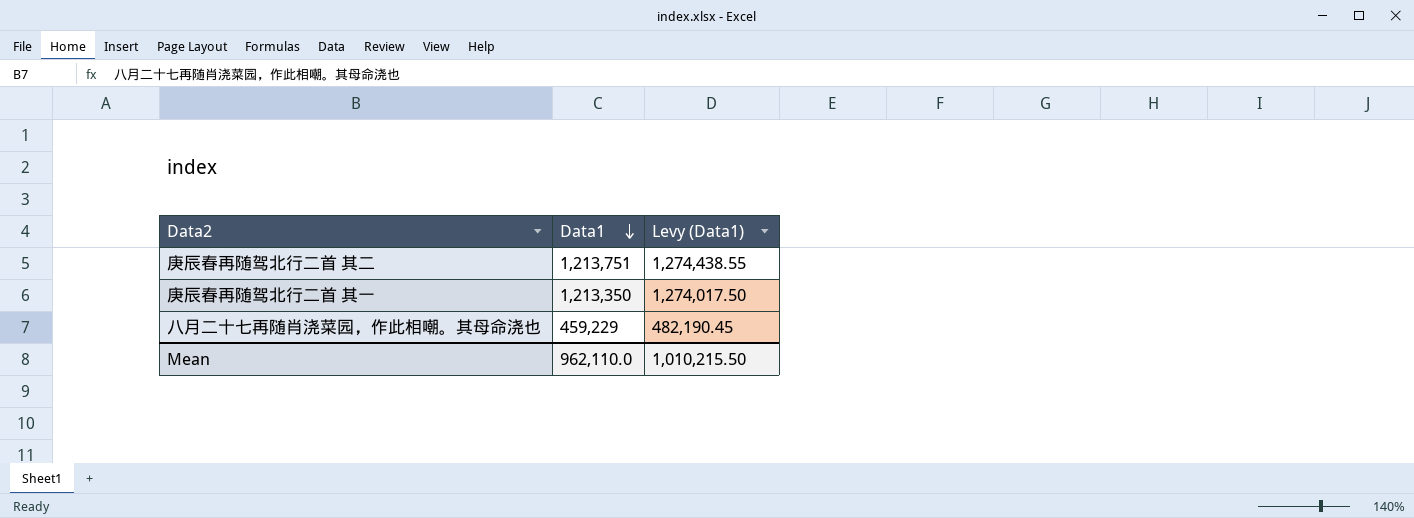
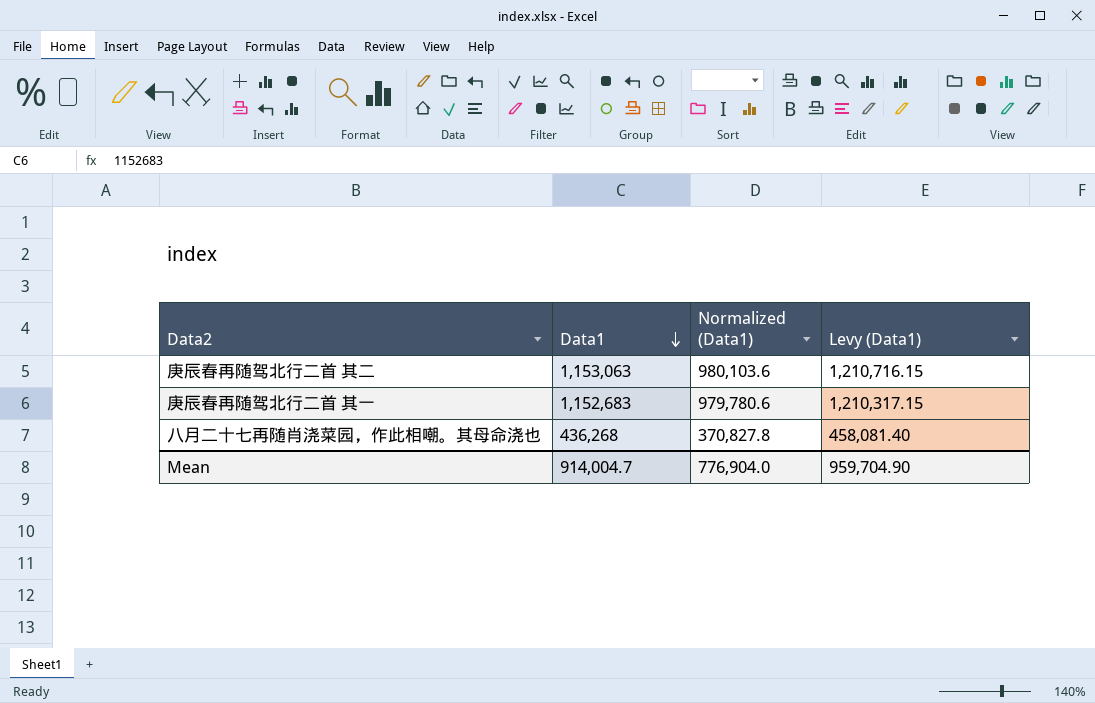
column Normalized (Data1) | formula: none -> [Data1] * 0.85
庚辰春再随驾北行二首 其二 | Data1: 1,213,751 -> 1,153,063
庚辰春再随驾北行二首 其二 | Levy (Data1): 1,274,438.55 -> 1,210,716.15
庚辰春再随驾北行二首 其一 | Data1: 1,213,350 -> 1,152,683
庚辰春再随驾北行二首 其一 | Levy (Data1): 1,274,017.50 -> 1,210,317.15
八月二十七再随肖浇菜园，作此相嘲。其母命浇也 | Data1: 459,229 -> 436,268
八月二十七再随肖浇菜园，作此相嘲。其母命浇也 | Levy (Data1): 482,190.45 -> 458,081.40
Mean | Data1: 962,110.0 -> 914,004.7
Mean | Levy (Data1): 1,010,215.50 -> 959,704.90

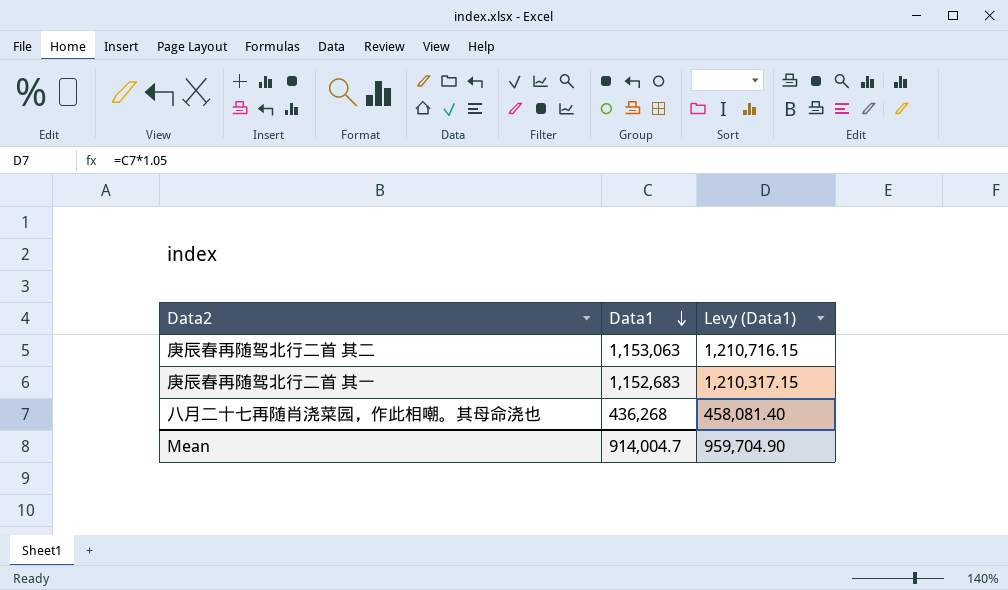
column Normalized (Data1) | formula: [Data1] * 0.85 -> none

